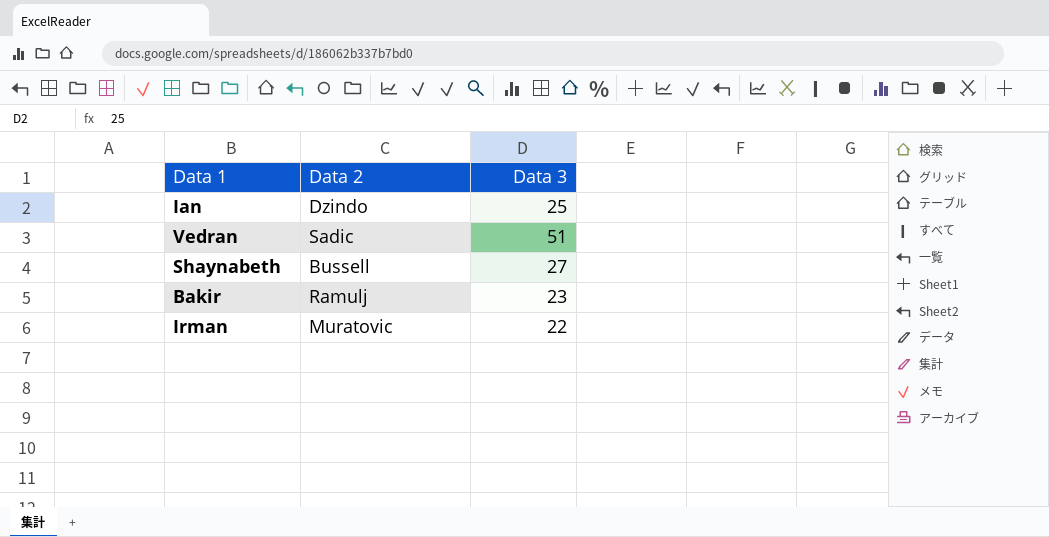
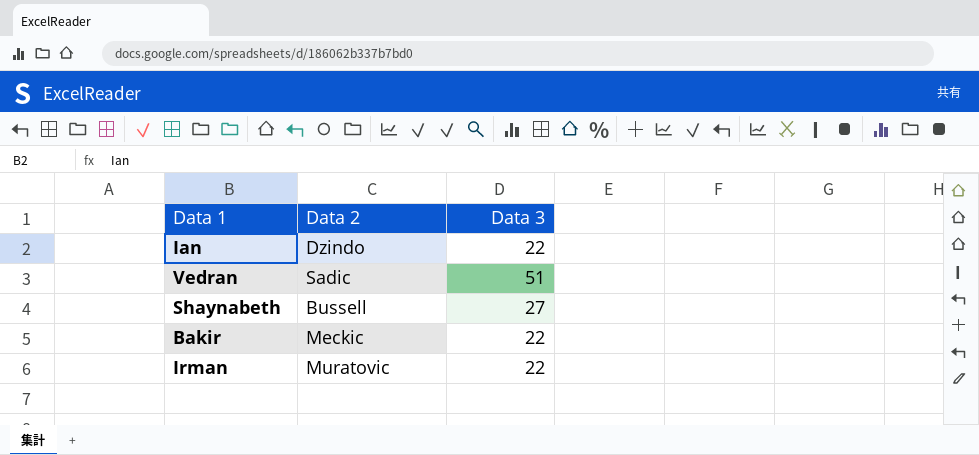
Ian | Data 3: 25 -> 22
Bakir | Data 2: Ramulj -> Meckic
Bakir | Data 3: 23 -> 22

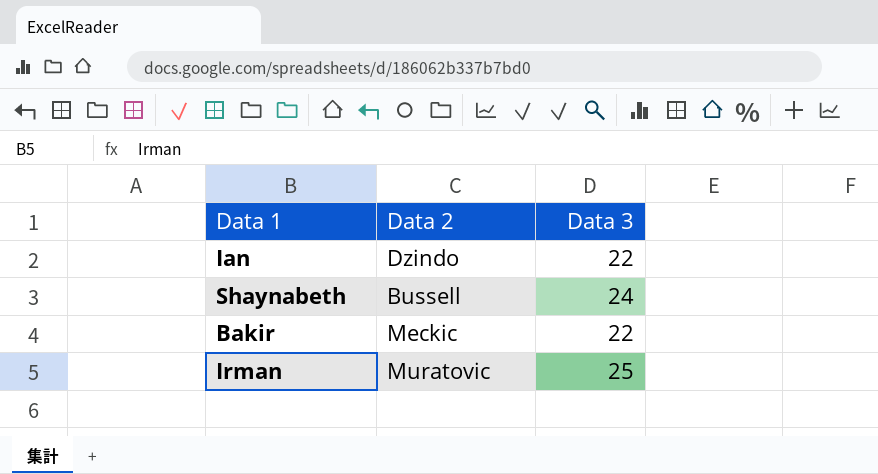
row Vedran: Sadic | 51 -> none
Shaynabeth | Data 3: 27 -> 24
Irman | Data 3: 22 -> 25

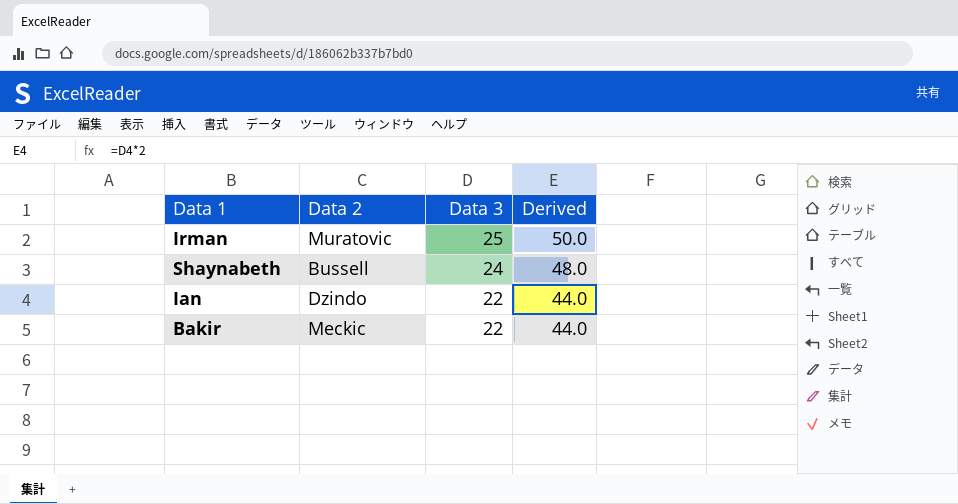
row order: none -> Data 3 descending
column Derived | formula: none -> [Data 3] * 2

